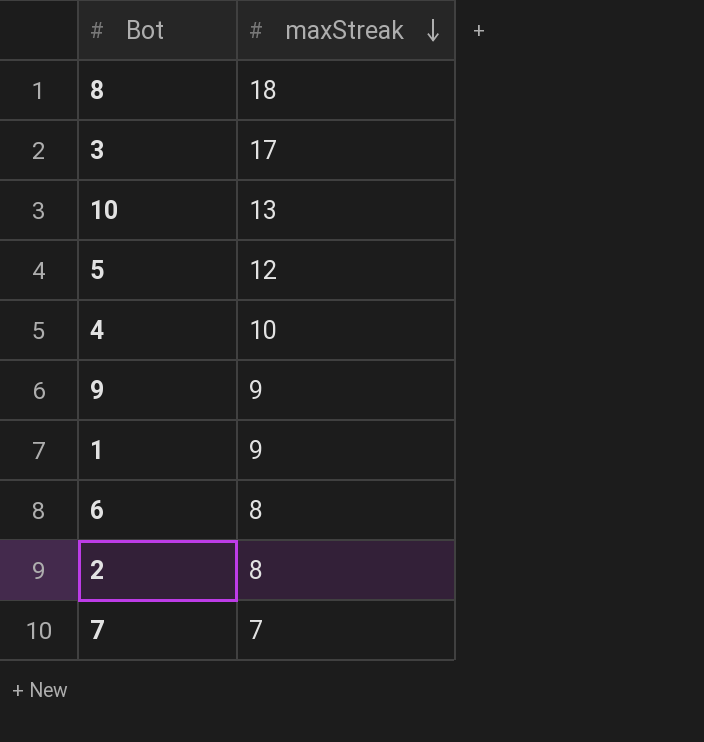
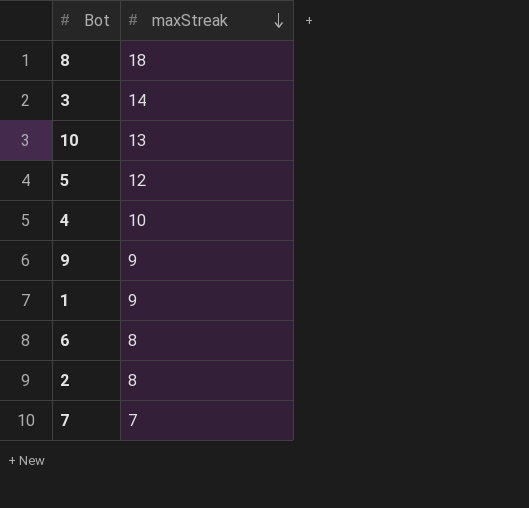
3 | maxStreak: 17 -> 14

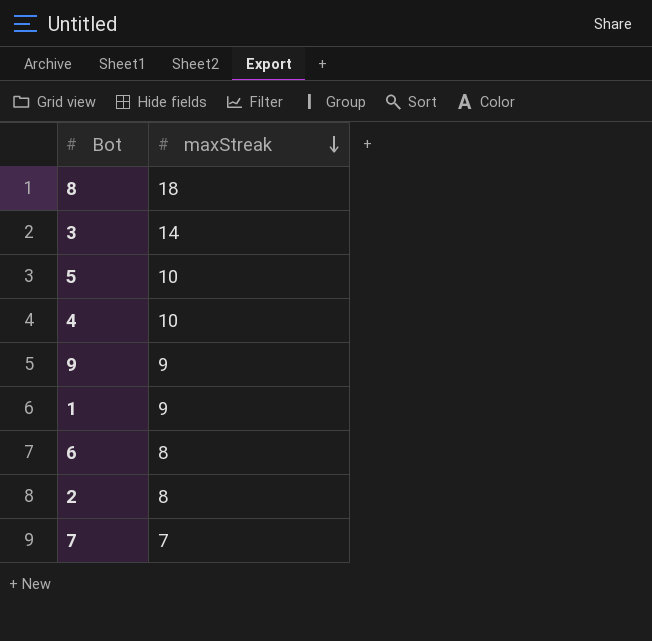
row 10: 13 -> none
5 | maxStreak: 12 -> 10

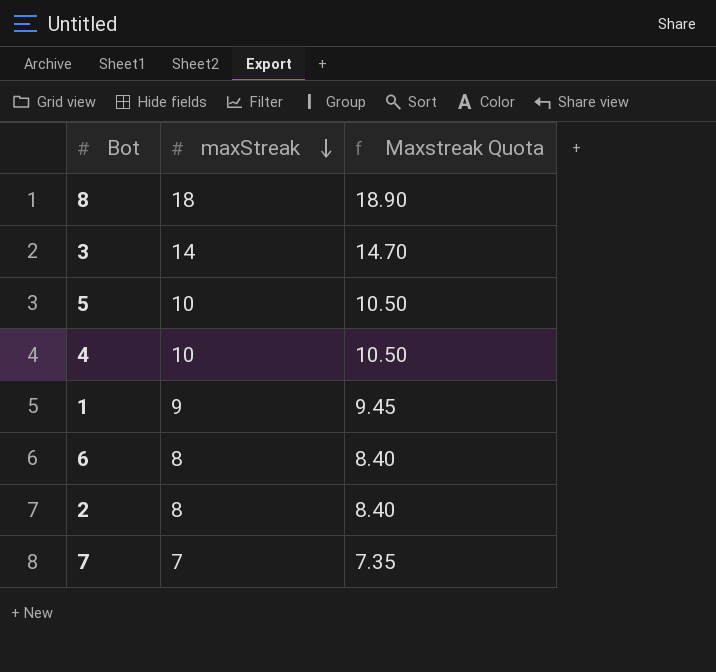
column Maxstreak Quota | formula: none -> [maxStreak] * 1.05
row 9: 9 -> none

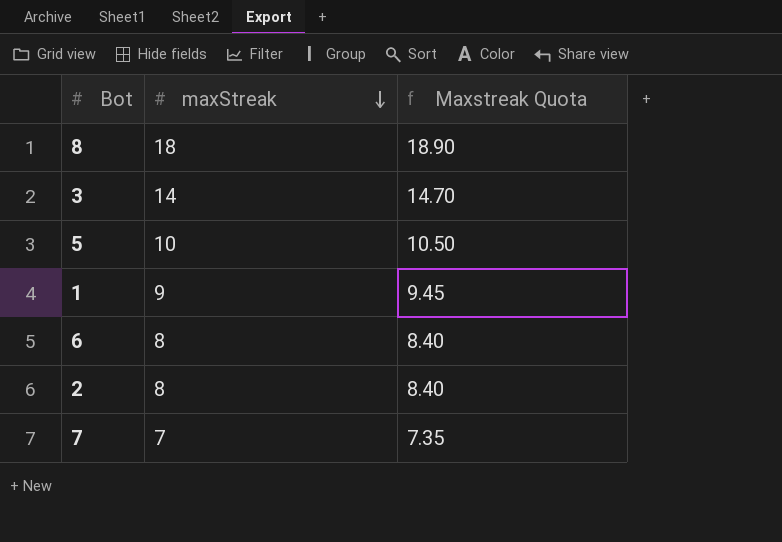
row 4: 10 | 10.50 -> none

